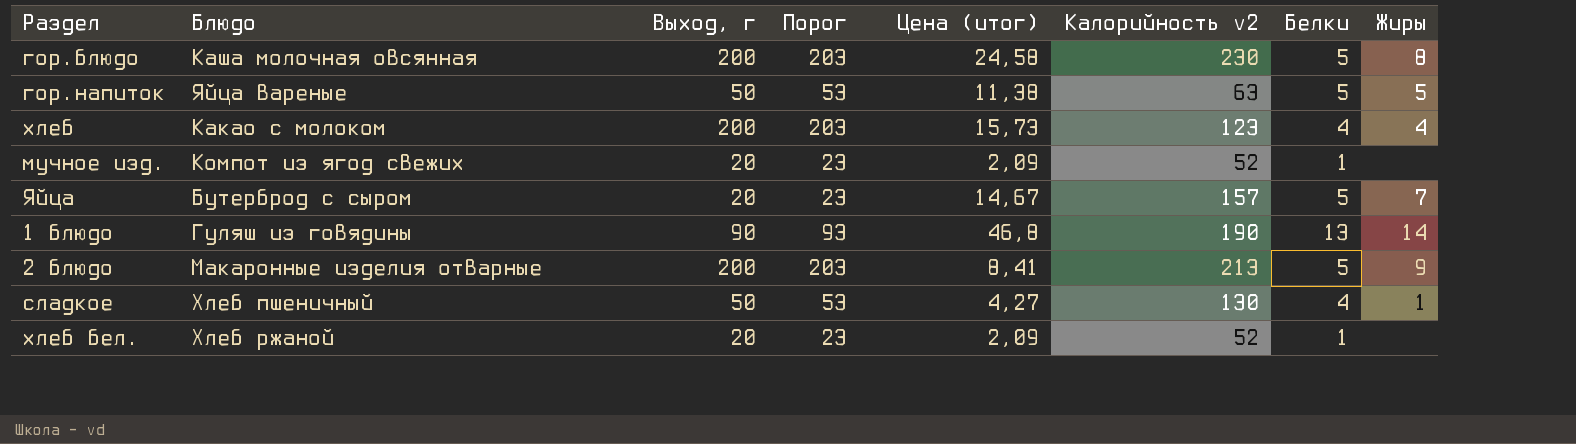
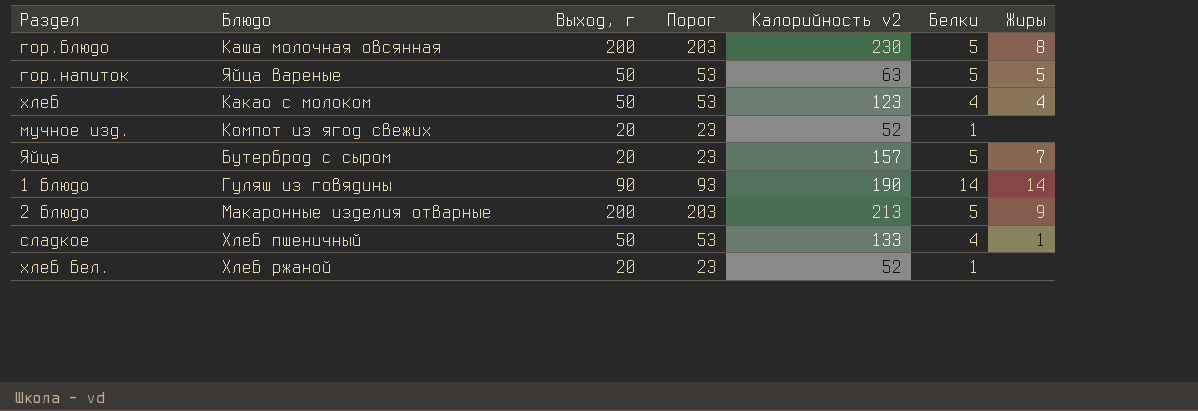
column Цена (итог) | position: 5 -> none
хлеб | Выход, г: 200 -> 50
хлеб | Порог: 203 -> 53
1 блюдо | Белки: 13 -> 14
сладкое | Калорийность v2: 130 -> 133

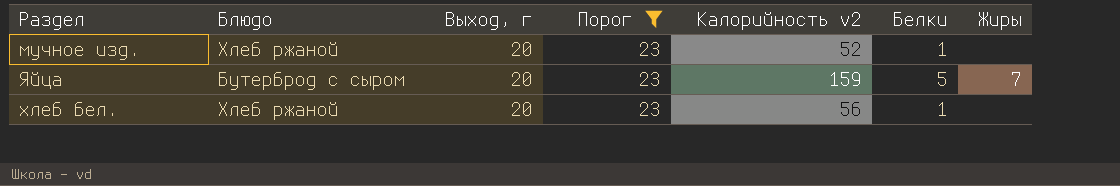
filter: none -> Порог = 23
мучное изд. | Блюдо: Компот из ягод свежих -> Хлеб ржаной
Яйца | Калорийность v2: 157 -> 159
хлеб бел. | Калорийность v2: 52 -> 56

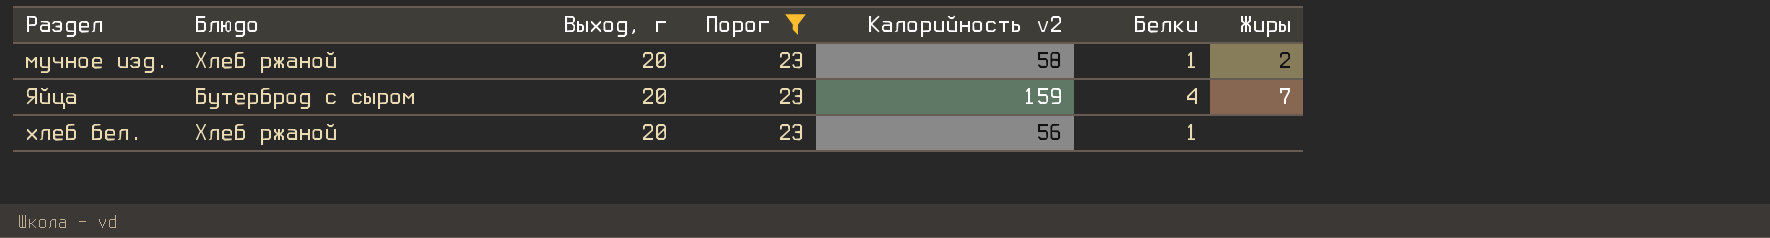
мучное изд. | Калорийность v2: 52 -> 58
мучное изд. | Жиры: none -> 2
Яйца | Белки: 5 -> 4

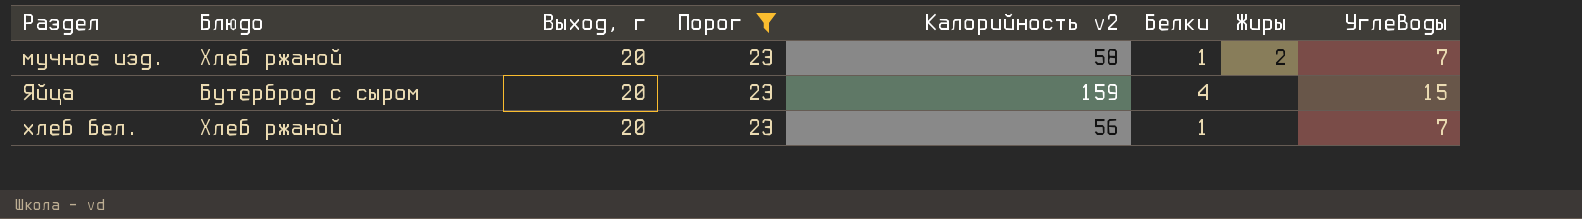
column Углеводы | position: none -> 8
Яйца | Жиры: 7 -> none

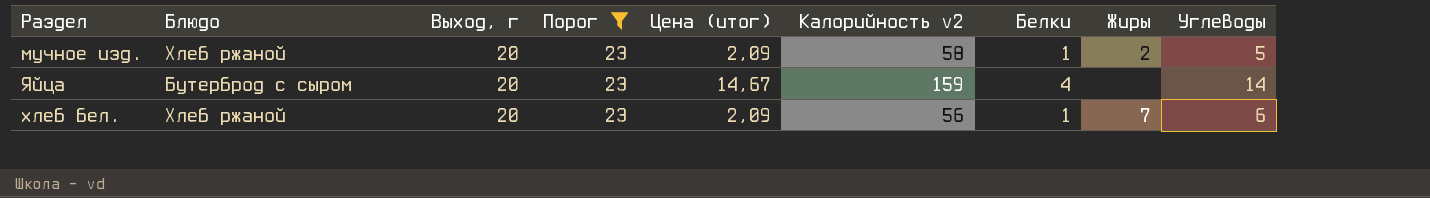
column Цена (итог) | position: none -> 5
мучное изд. | Углеводы: 7 -> 5
Яйца | Углеводы: 15 -> 14
хлеб бел. | Жиры: none -> 7
хлеб бел. | Углеводы: 7 -> 6

